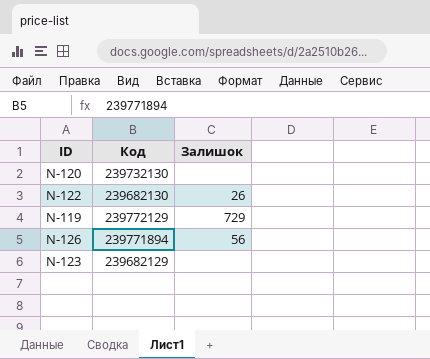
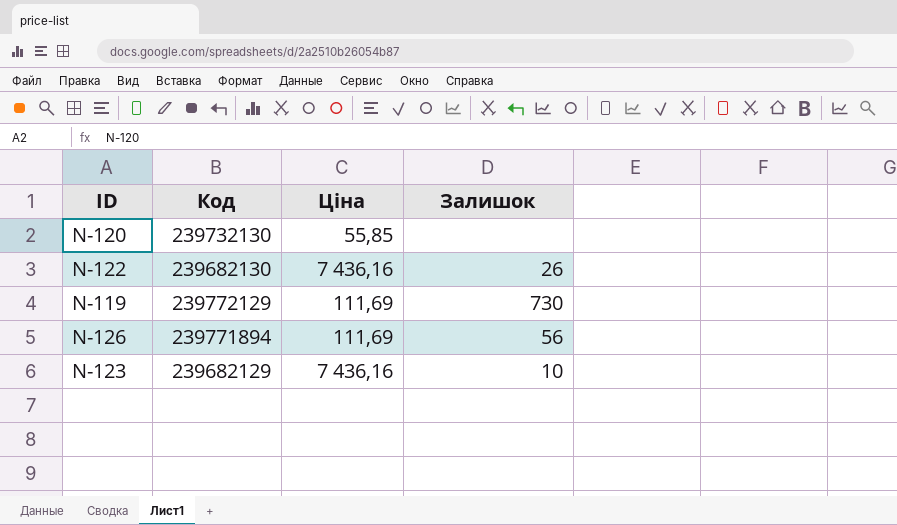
column Ціна | position: none -> 3
N-119 | Залишок: 729 -> 730
N-123 | Залишок: none -> 10

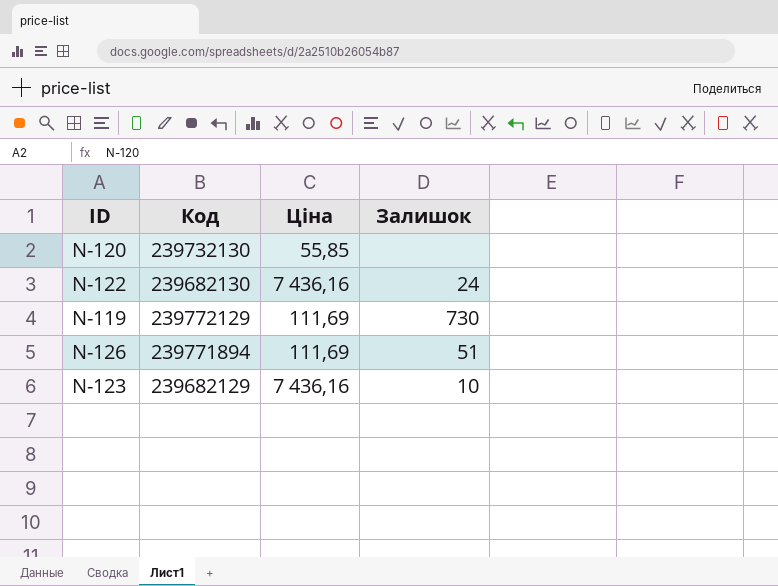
N-122 | Залишок: 26 -> 24
N-126 | Залишок: 56 -> 51

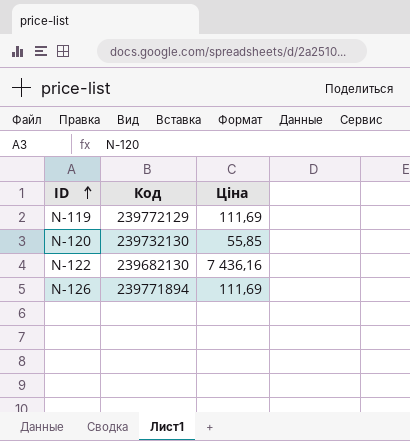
row order: none -> ID ascending
column Залишок | position: 4 -> none
row N-123: 239682129 | 7 436,16 | 10 -> none

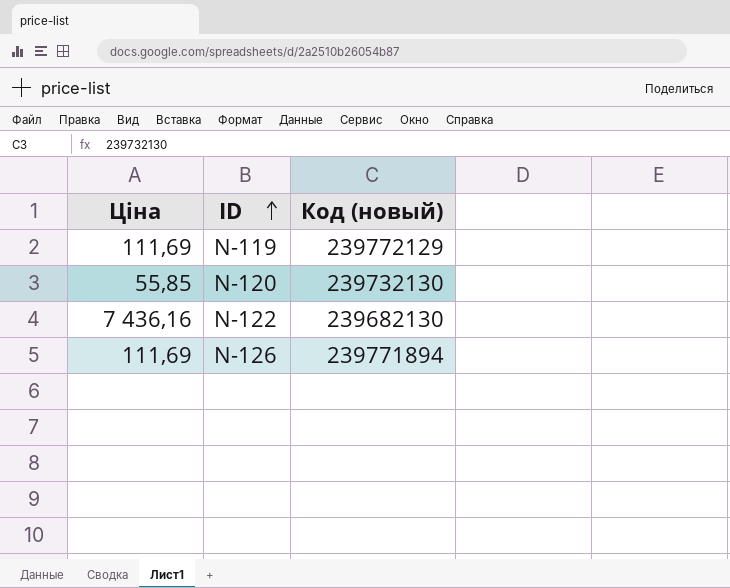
column Ціна | position: 3 -> 1
column name: Код -> Код (новый)

